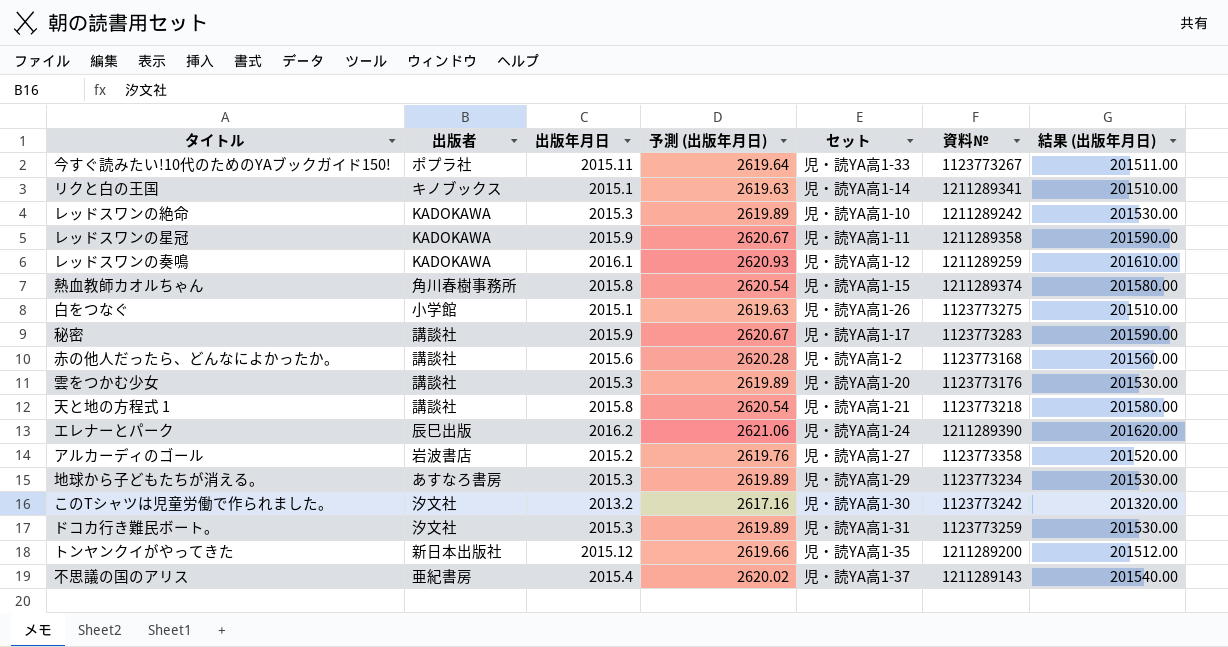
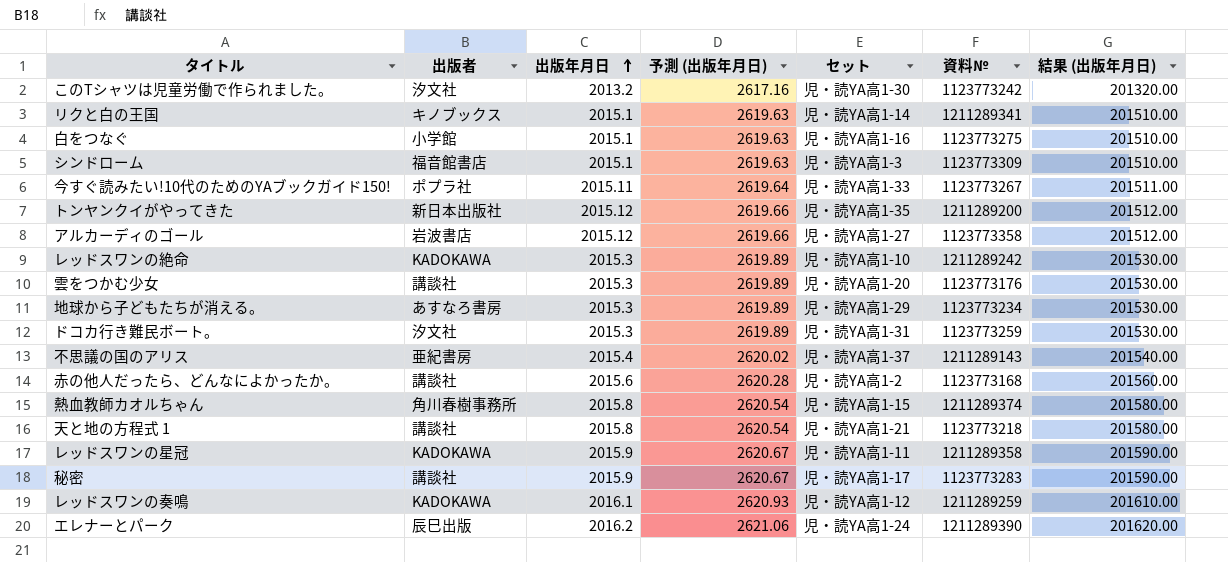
row order: none -> 出版年月日 ascending
白をつなぐ | セット: 児・読YA高1-26 -> 児・読YA高1-16
row シンドローム: none -> 福音館書店 | 2015.1 | 2619.63 | 児・読YA高1-3 | 1123773309 | 201510.00
アルカーディのゴール | 出版年月日: 2015.2 -> 2015.12
アルカーディのゴール | 予測 (出版年月日): 2619.76 -> 2619.66
アルカーディのゴール | 結果 (出版年月日): 201520.00 -> 201512.00

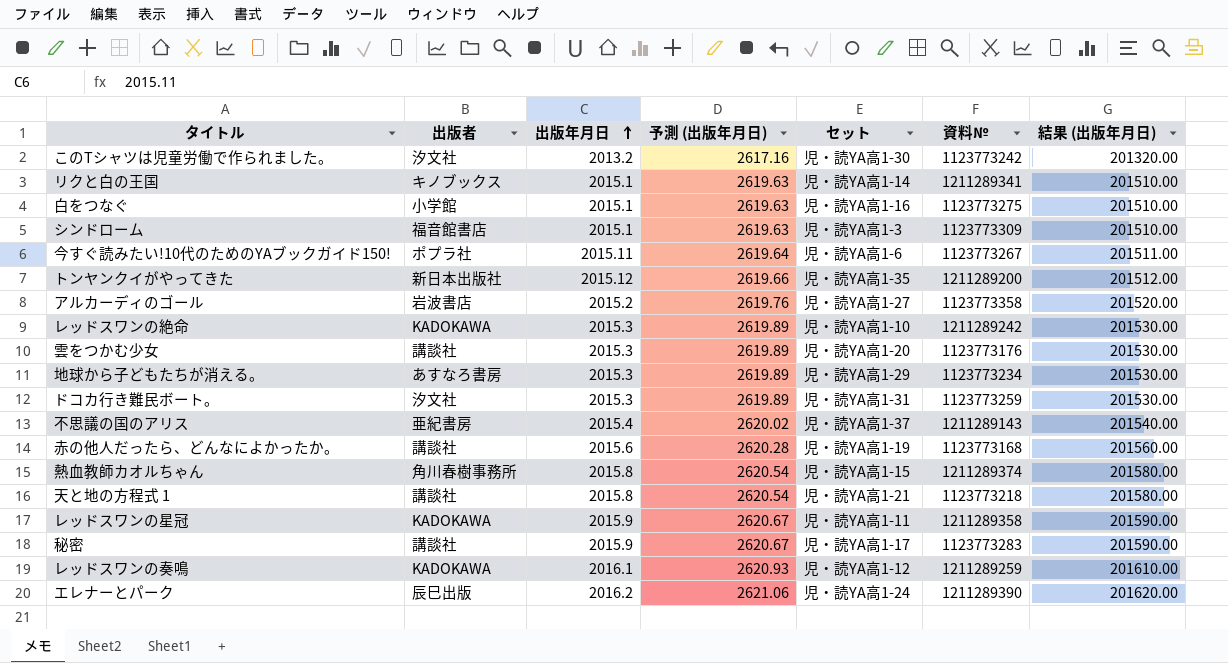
今すぐ読みたい!10代のためのYAブックガイド150! | セット: 児・読YA高1-33 -> 児・読YA高1-6
アルカーディのゴール | 出版年月日: 2015.12 -> 2015.2
アルカーディのゴール | 予測 (出版年月日): 2619.66 -> 2619.76
アルカーディのゴール | 結果 (出版年月日): 201512.00 -> 201520.00
赤の他人だったら、どんなによかったか。 | セット: 児・読YA高1-2 -> 児・読YA高1-19

